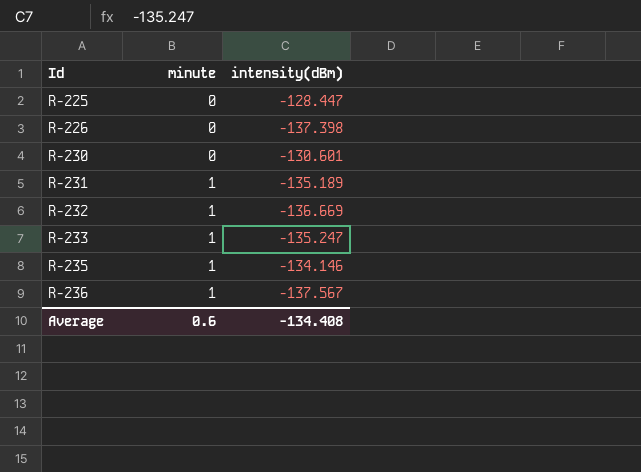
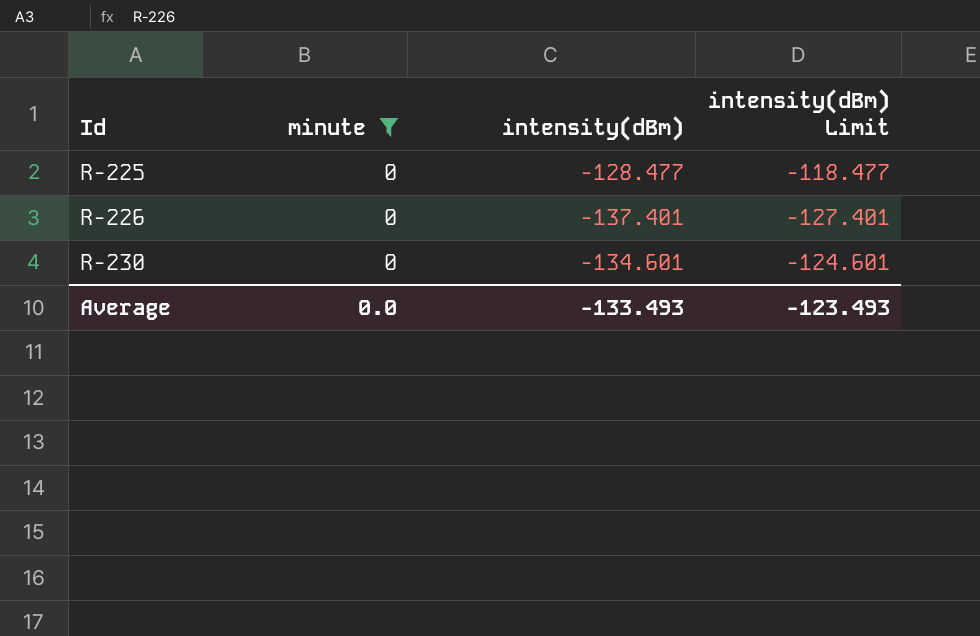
filter: none -> minute = 0
column intensity(dBm) Limit | formula: none -> [intensity(dBm)] + 10
R-225 | intensity(dBm): -128.447 -> -128.477
R-226 | intensity(dBm): -137.398 -> -137.401
R-230 | intensity(dBm): -130.601 -> -134.601
Average | minute: 0.6 -> 0.0
Average | intensity(dBm): -134.408 -> -133.493

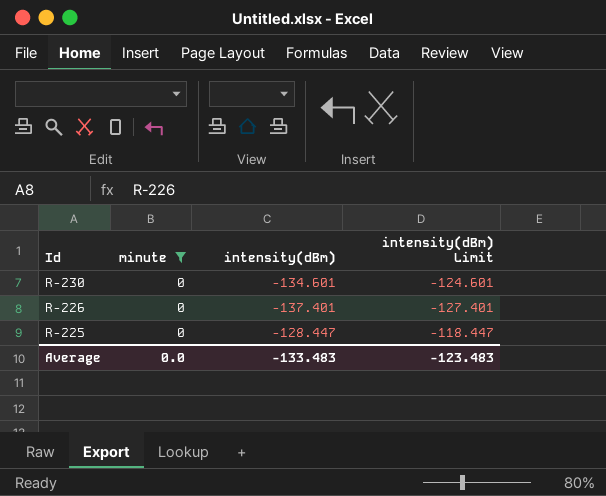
row order: Id ascending -> Id descending
R-225 | intensity(dBm): -128.477 -> -128.447
R-225 | intensity(dBm) Limit: -118.477 -> -118.447
Average | intensity(dBm): -133.493 -> -133.483
Average | intensity(dBm) Limit: -123.493 -> -123.483

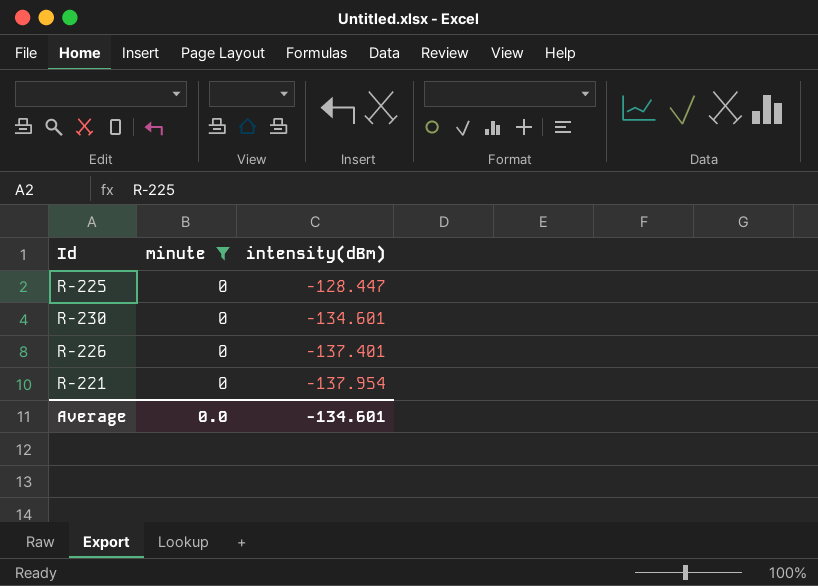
row order: Id descending -> intensity(dBm) descending
column intensity(dBm) Limit | formula: [intensity(dBm)] + 10 -> none
row R-221: none -> 0 | -137.954
Average | intensity(dBm): -133.483 -> -134.601

